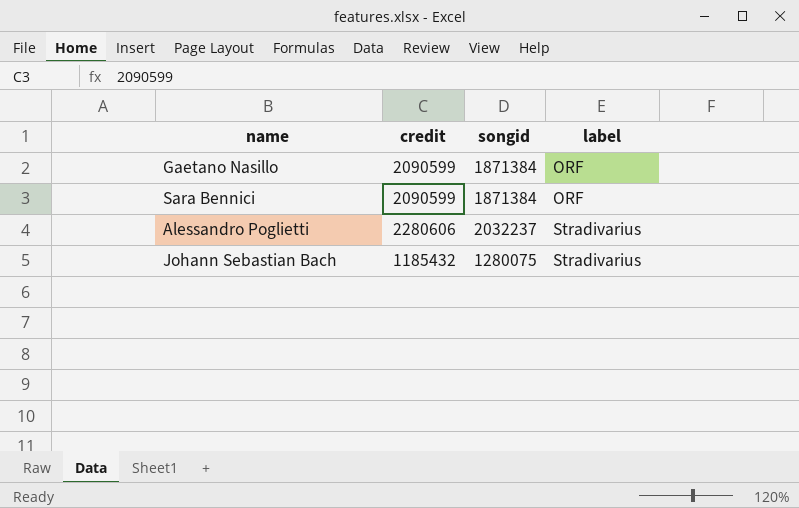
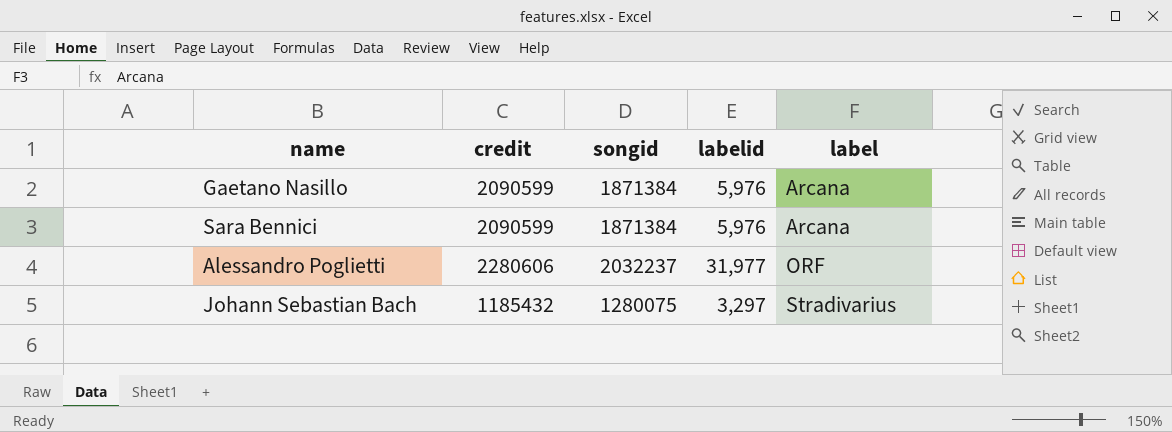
column labelid | position: none -> 4
Gaetano Nasillo | label: ORF -> Arcana
Sara Bennici | label: ORF -> Arcana
Alessandro Poglietti | label: Stradivarius -> ORF

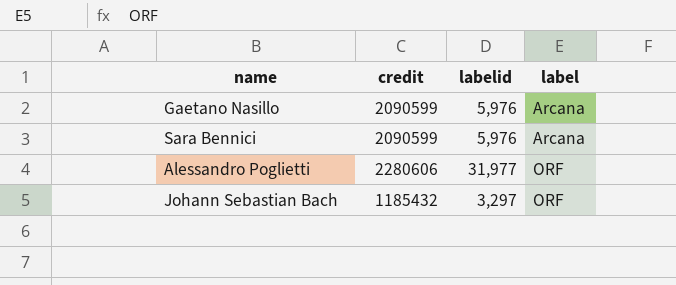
column songid | position: 3 -> none
Johann Sebastian Bach | label: Stradivarius -> ORF

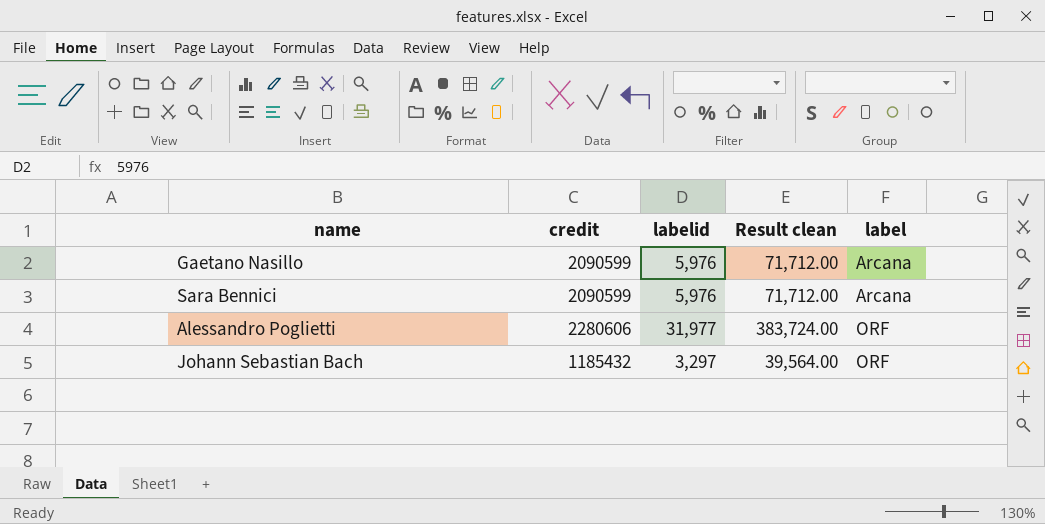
column Result clean | formula: none -> [labelid] * 12

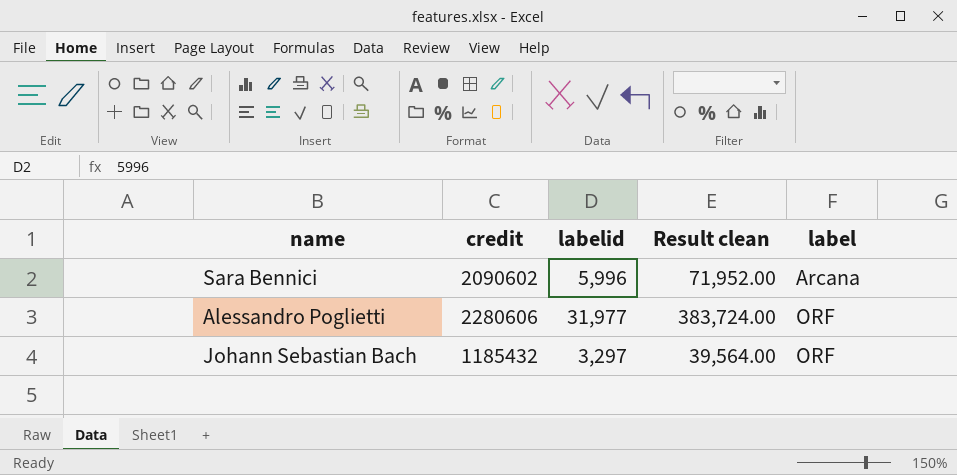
row Gaetano Nasillo: 2090599 | 5,976 | 71,712.00 | Arcana -> none
Sara Bennici | credit: 2090599 -> 2090602
Sara Bennici | labelid: 5,976 -> 5,996
Sara Bennici | Result clean: 71,712.00 -> 71,952.00

